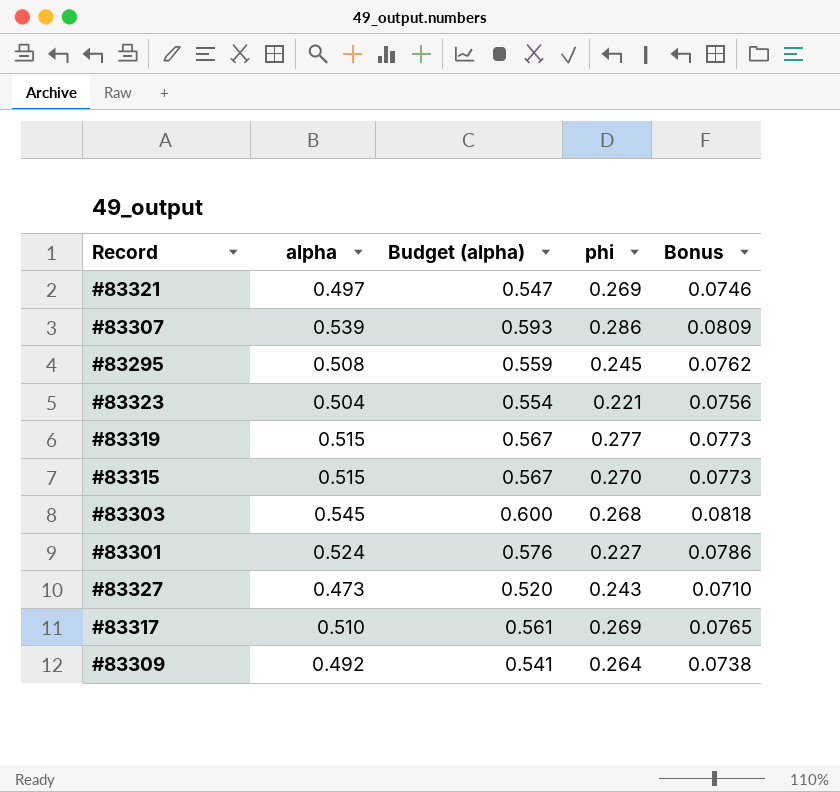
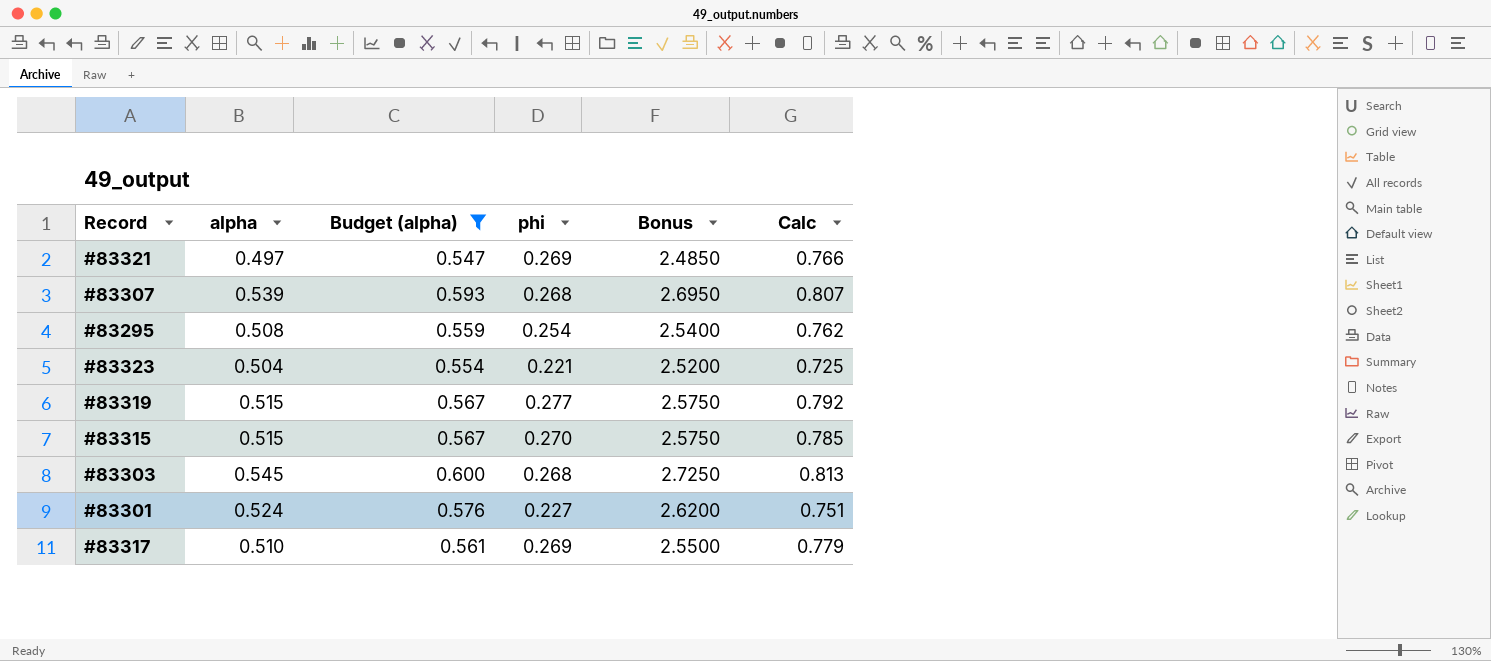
filter: none -> Budget (alpha) >= 0.547
column Bonus | formula: [alpha] * 0.15 -> [alpha] * 5
column Calc | formula: none -> [alpha] + [phi]
#83307 | phi: 0.286 -> 0.268
#83295 | phi: 0.245 -> 0.254

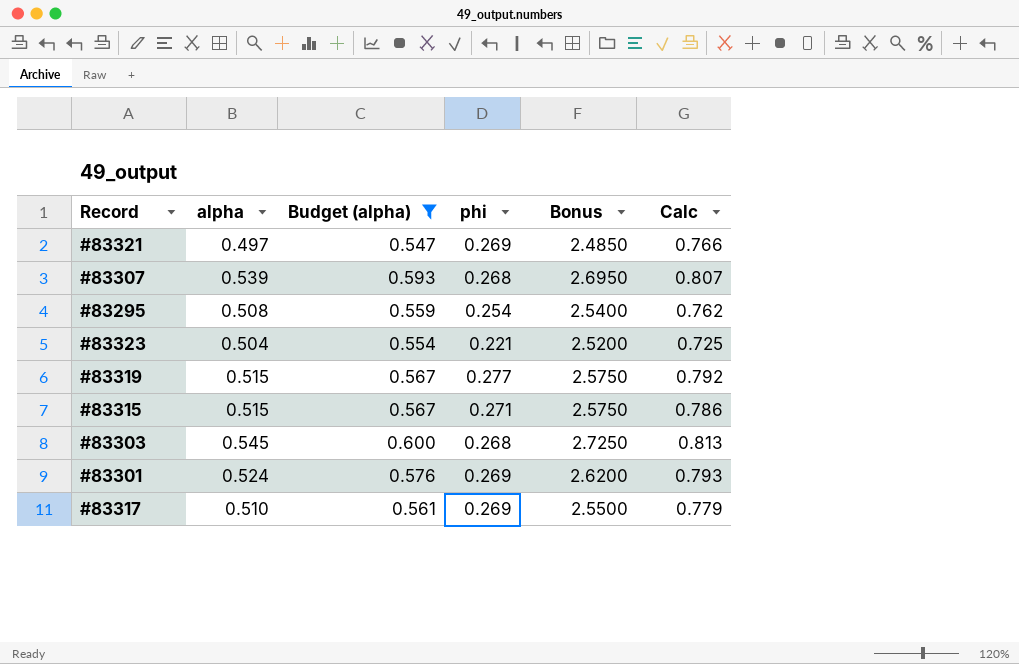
#83315 | phi: 0.270 -> 0.271
#83315 | Calc: 0.785 -> 0.786
#83301 | phi: 0.227 -> 0.269
#83301 | Calc: 0.751 -> 0.793

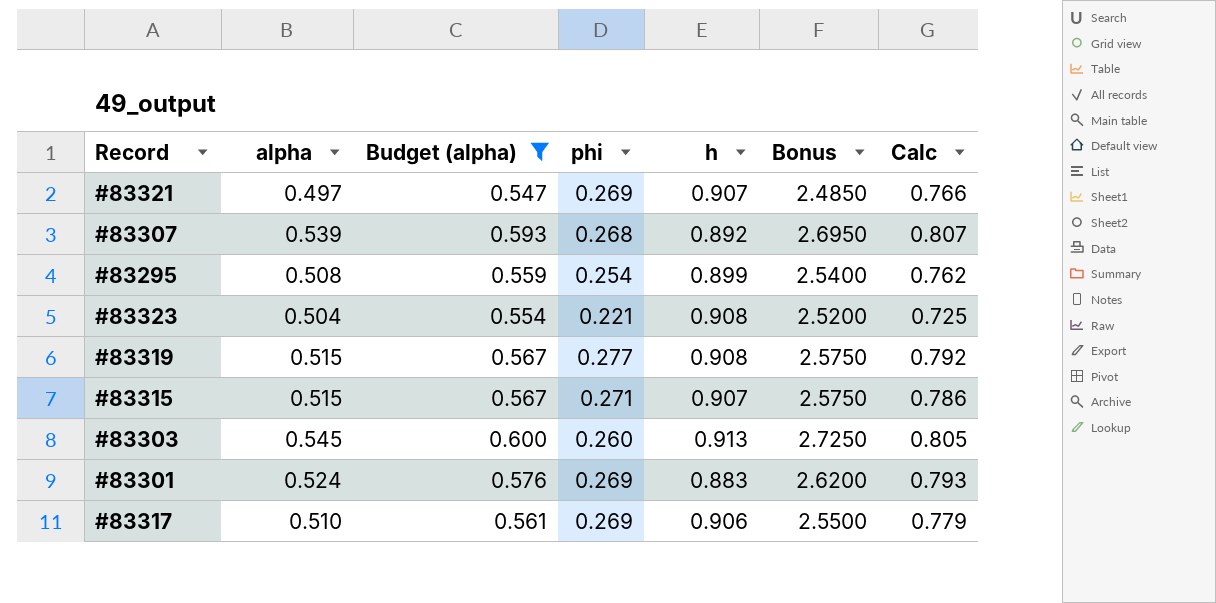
column h | position: none -> 5
#83303 | phi: 0.268 -> 0.260
#83303 | Calc: 0.813 -> 0.805

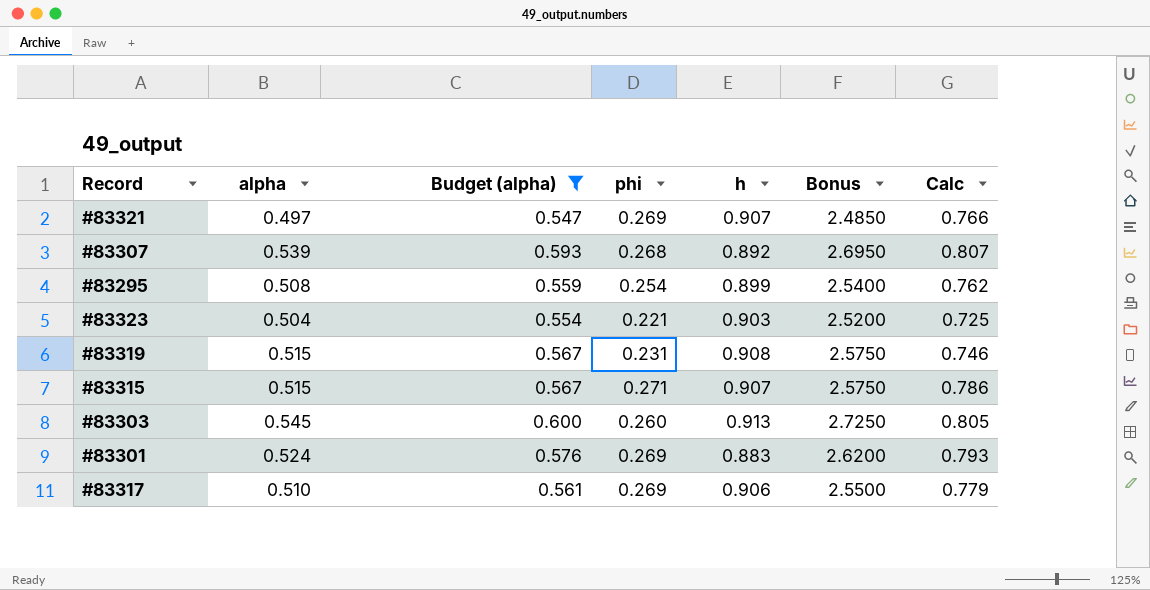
#83323 | h: 0.908 -> 0.903
#83319 | phi: 0.277 -> 0.231
#83319 | Calc: 0.792 -> 0.746

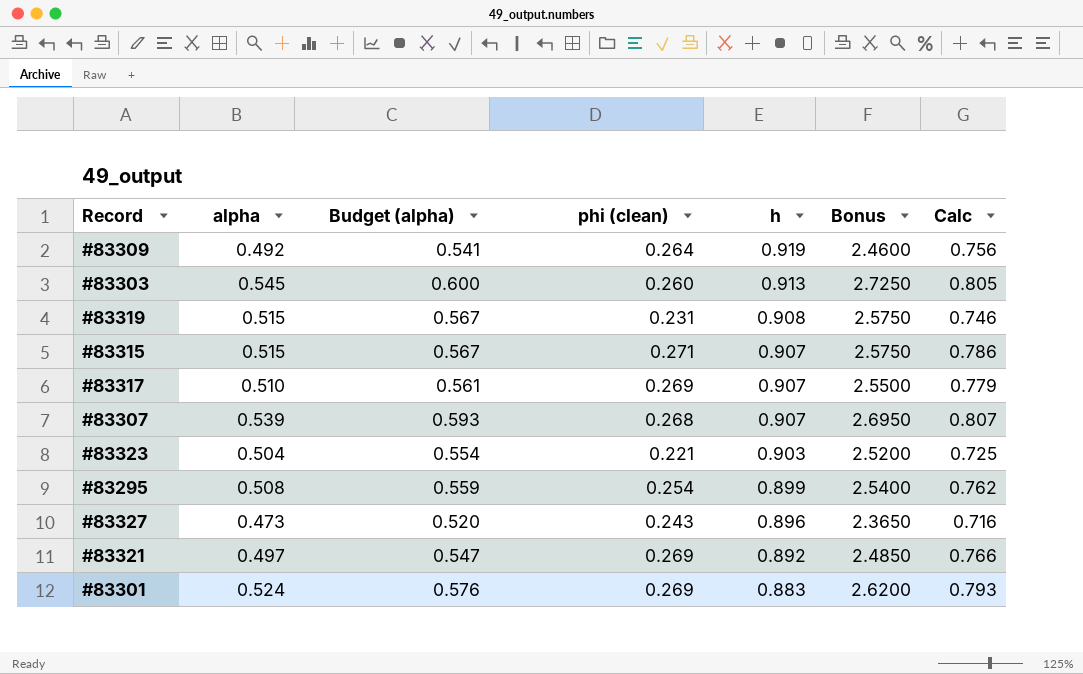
filter: Budget (alpha) >= 0.547 -> none
row order: none -> h descending
column name: phi -> phi (clean)
#83317 | h: 0.906 -> 0.907
#83307 | h: 0.892 -> 0.907
#83321 | h: 0.907 -> 0.892

